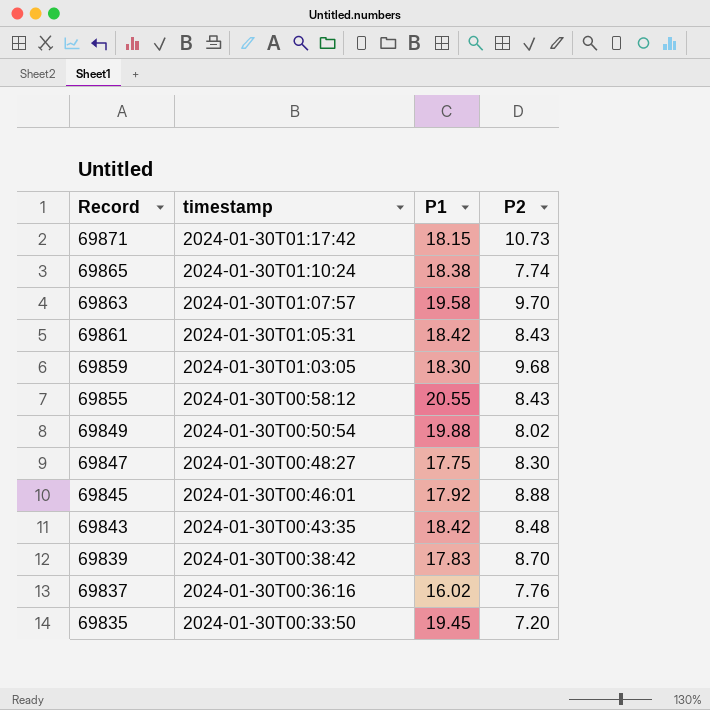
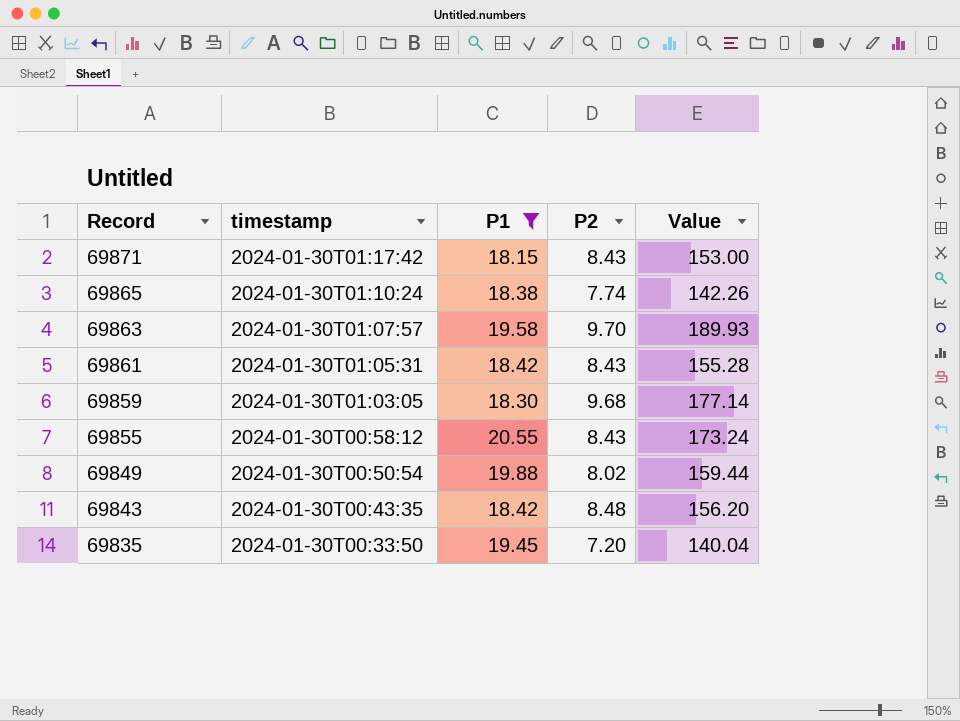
filter: none -> P1 >= 18.15
column Value | formula: none -> [P1] * [P2]
69871 | P2: 10.73 -> 8.43

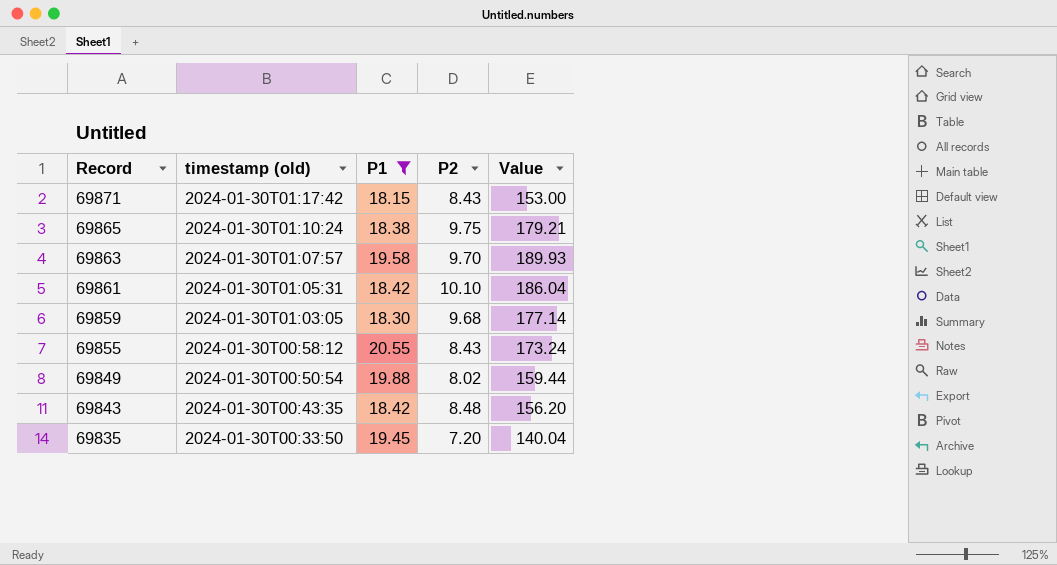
column name: timestamp -> timestamp (old)
69865 | P2: 7.74 -> 9.75
69865 | Value: 142.26 -> 179.21
69861 | P2: 8.43 -> 10.10
69861 | Value: 155.28 -> 186.04

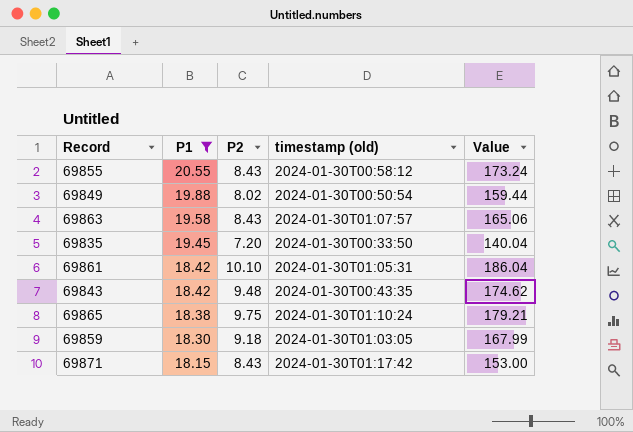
row order: Record descending -> P1 descending
column timestamp (old) | position: 2 -> 4
69863 | P2: 9.70 -> 8.43
69863 | Value: 189.93 -> 165.06
69843 | P2: 8.48 -> 9.48
69843 | Value: 156.20 -> 174.62
69859 | P2: 9.68 -> 9.18
69859 | Value: 177.14 -> 167.99

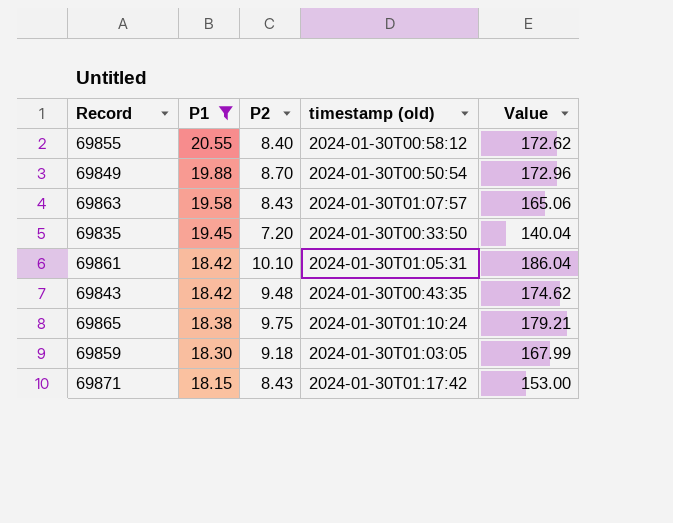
69855 | P2: 8.43 -> 8.40
69855 | Value: 173.24 -> 172.62
69849 | P2: 8.02 -> 8.70
69849 | Value: 159.44 -> 172.96

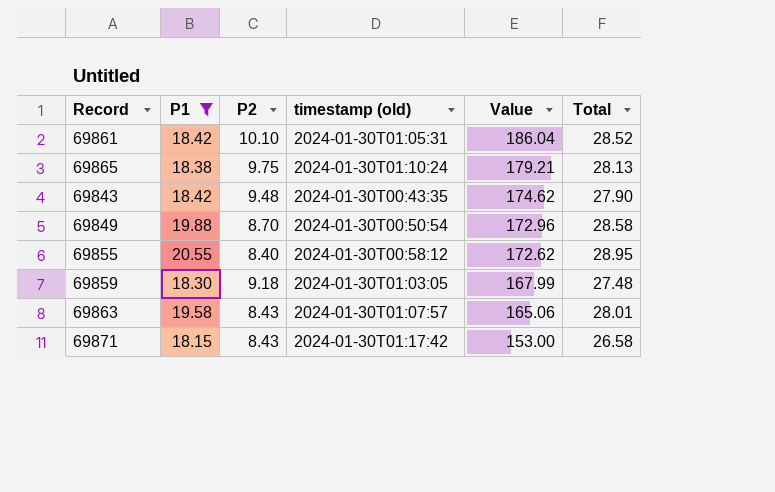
row order: P1 descending -> Value descending
column Total | formula: none -> [P1] + [P2]
row 69835: 19.45 | 7.20 | 2024-01-30T00:33:50 | 140.04 -> none

